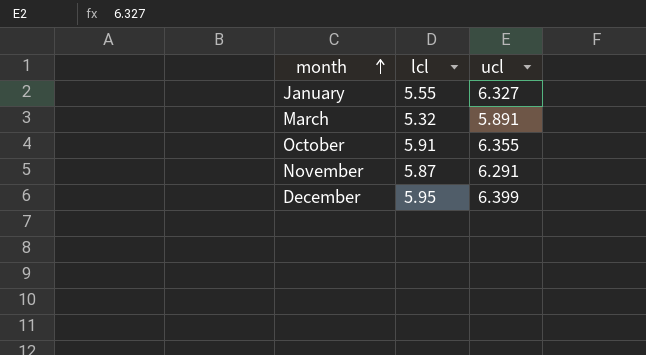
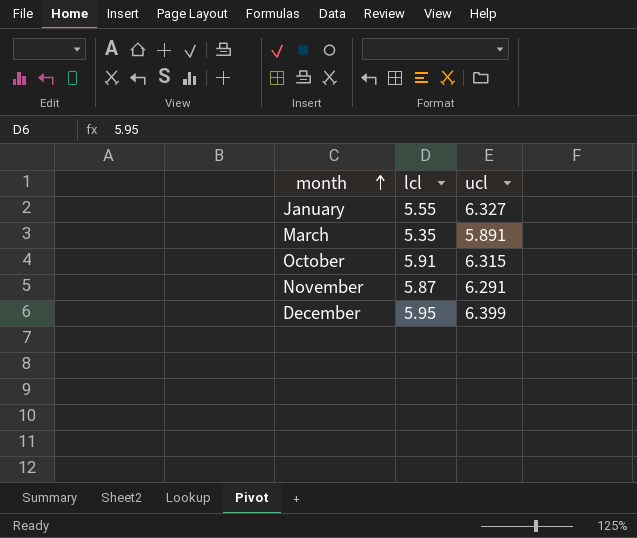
March | lcl: 5.32 -> 5.35
October | ucl: 6.355 -> 6.315

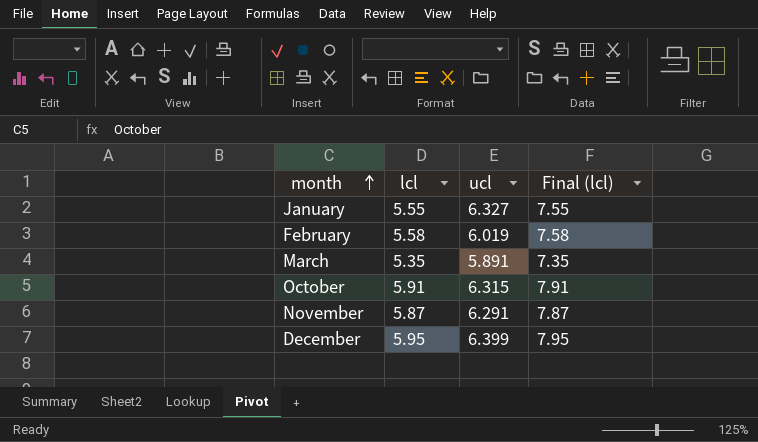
column Final (lcl) | formula: none -> [lcl] + 2
row February: none -> 5.58 | 6.019 | 7.58

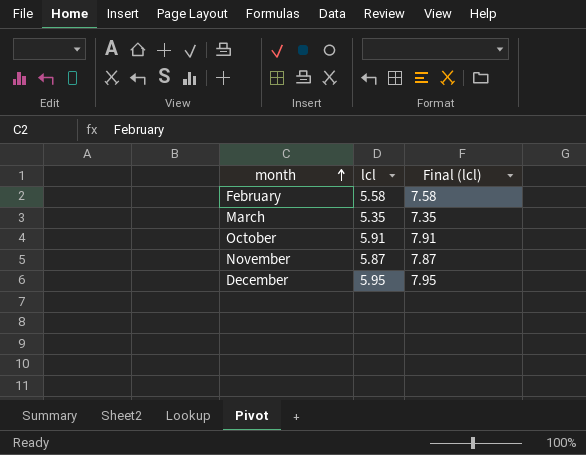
column ucl | position: 3 -> none
row January: 5.55 | 6.327 | 7.55 -> none

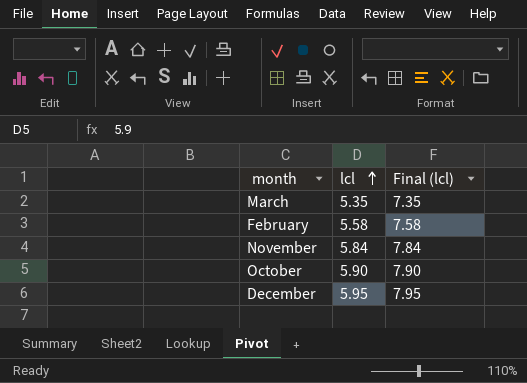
row order: month ascending -> lcl ascending
November | lcl: 5.87 -> 5.84
November | Final (lcl): 7.87 -> 7.84
October | lcl: 5.91 -> 5.90
October | Final (lcl): 7.91 -> 7.90

